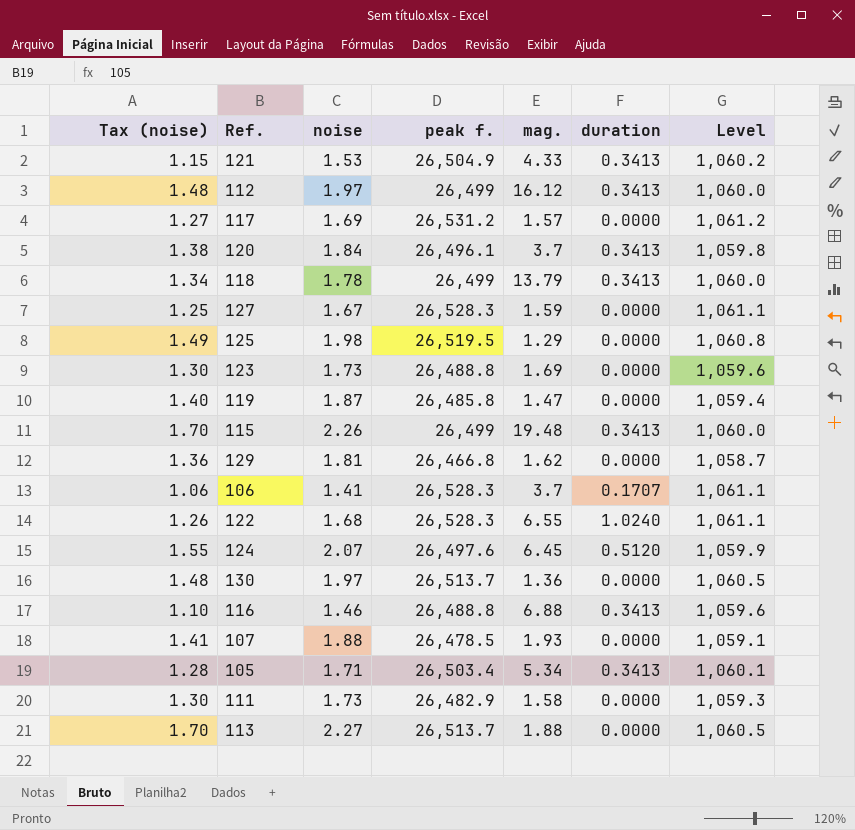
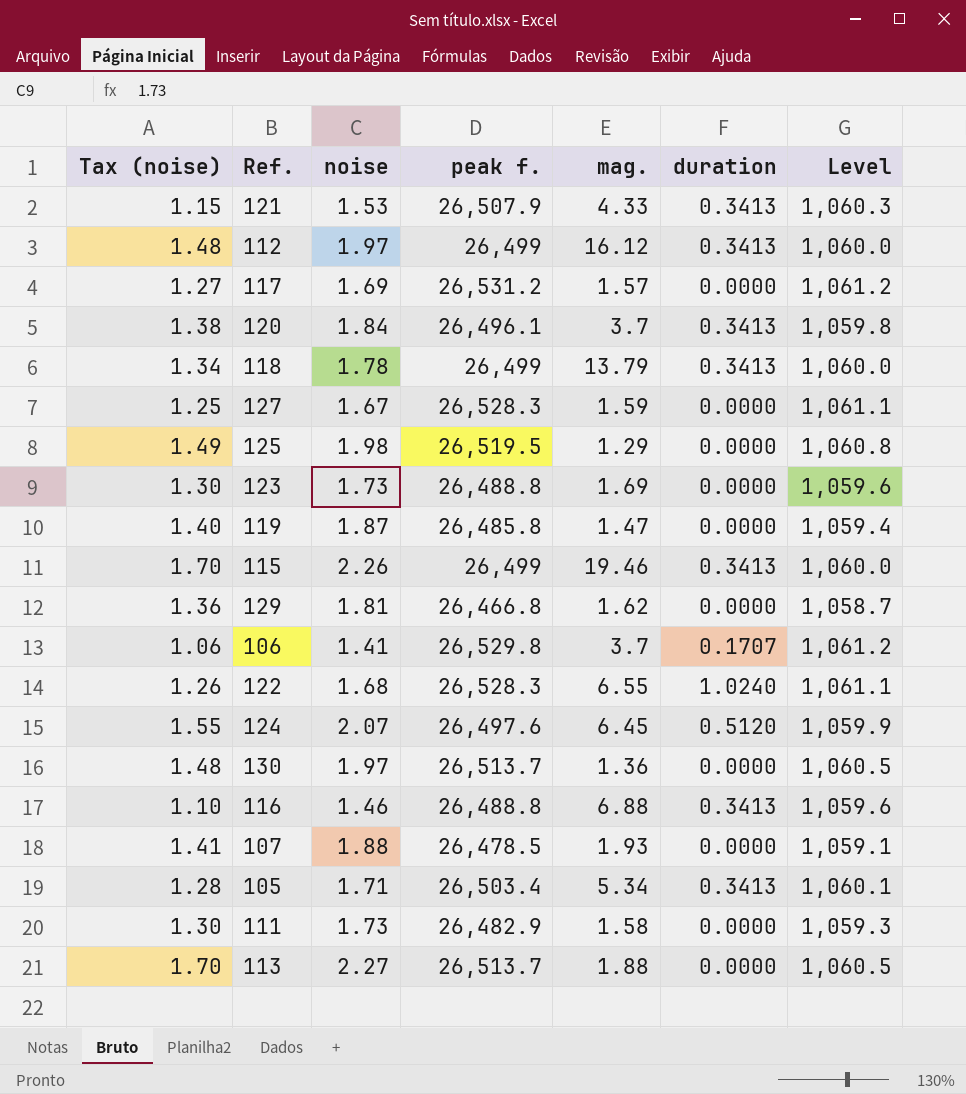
121 | peak f.: 26,504.9 -> 26,507.9
121 | Level: 1,060.2 -> 1,060.3
115 | mag.: 19.48 -> 19.46
106 | peak f.: 26,528.3 -> 26,529.8
106 | Level: 1,061.1 -> 1,061.2

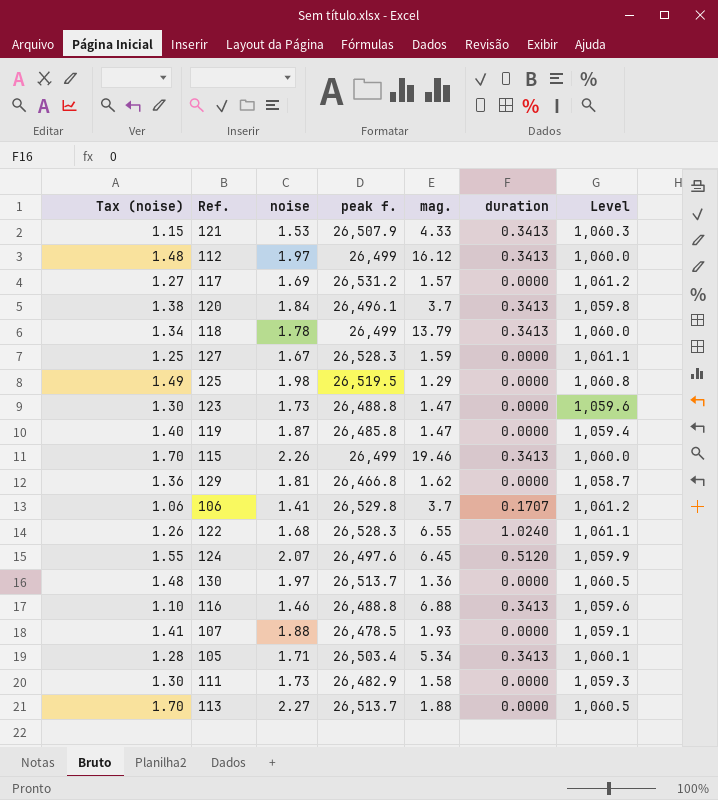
123 | mag.: 1.69 -> 1.47

